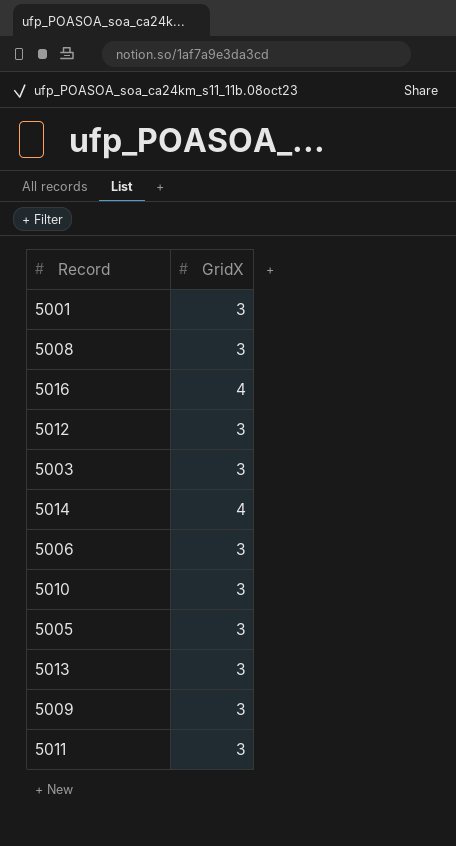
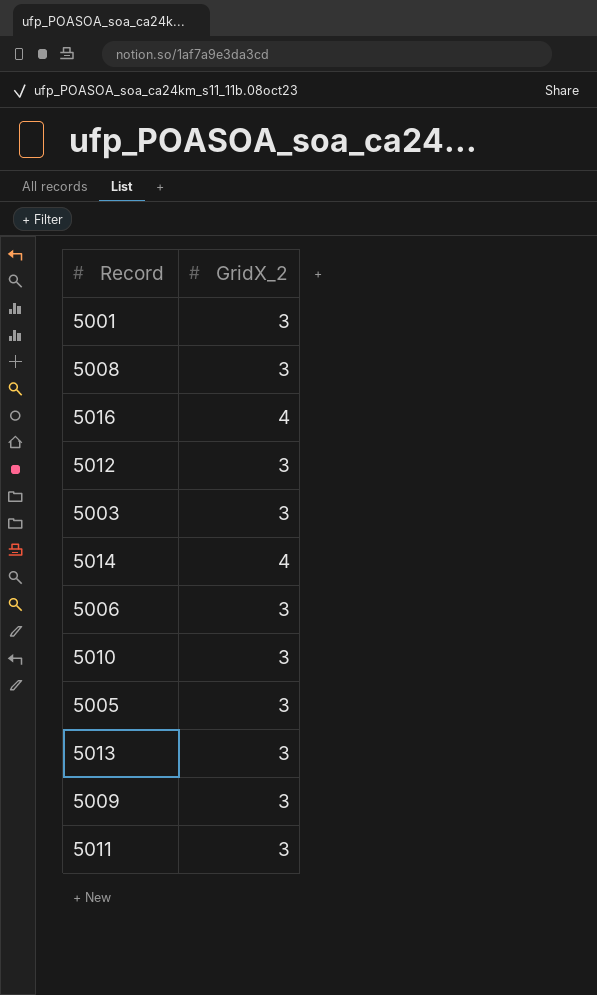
column name: GridX -> GridX_2

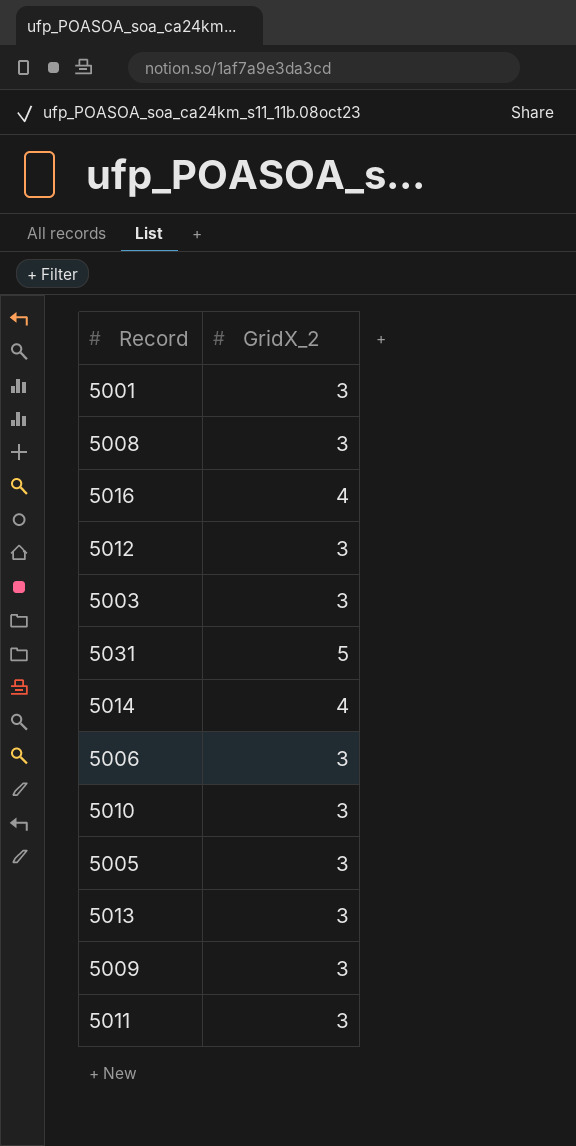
row 5031: none -> 5

